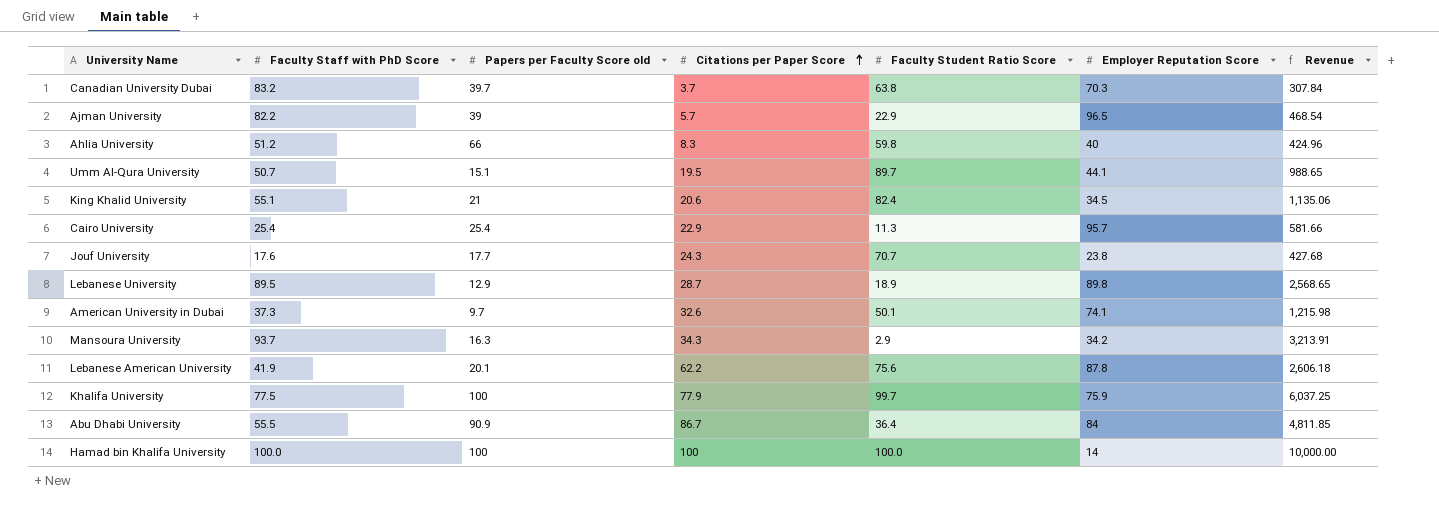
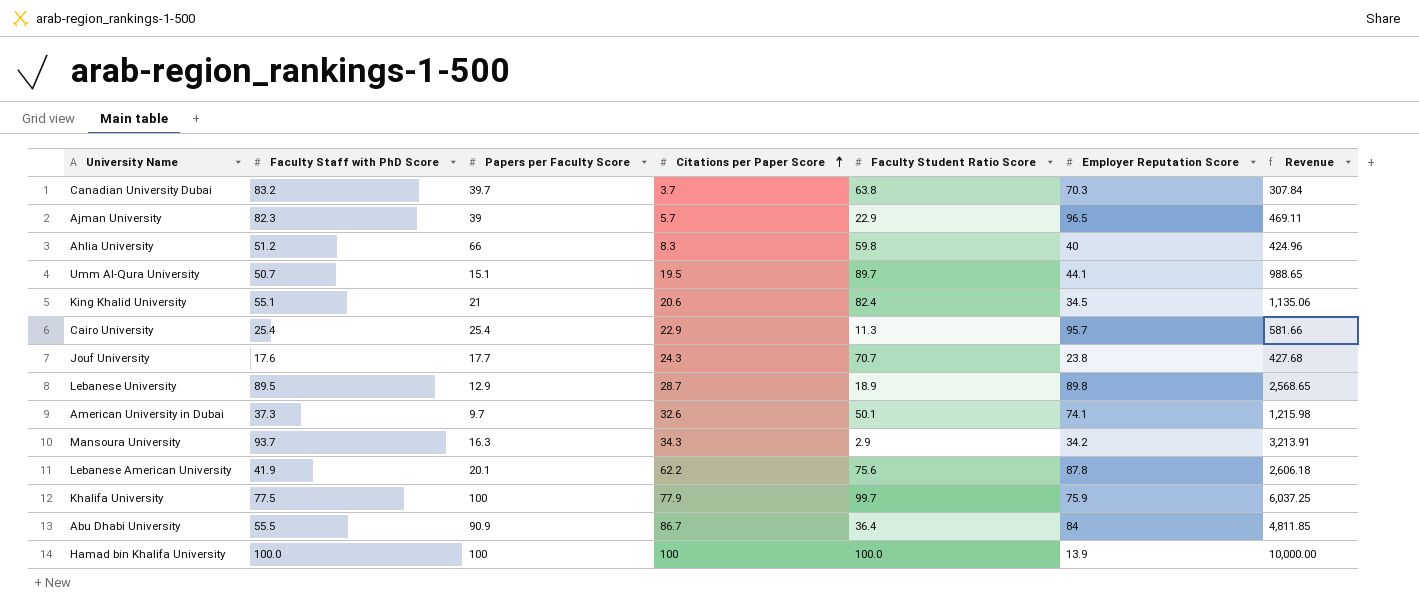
column name: Papers per Faculty Score old -> Papers per Faculty Score
Ajman University | Faculty Staff with PhD Score: 82.2 -> 82.3
Ajman University | Revenue: 468.54 -> 469.11
Hamad bin Khalifa University | Employer Reputation Score: 14 -> 13.9

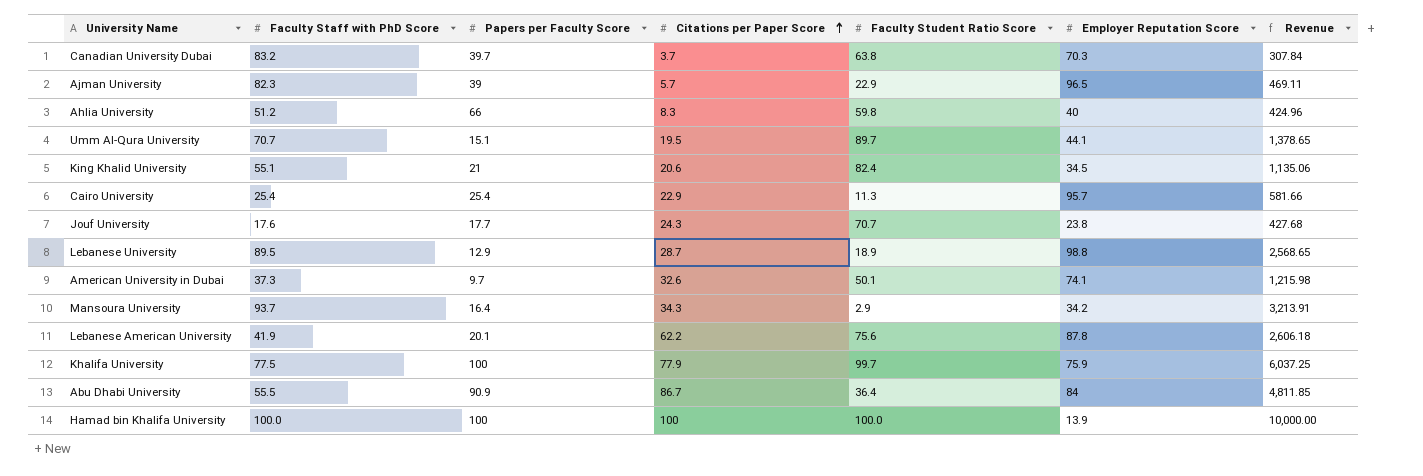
Umm Al-Qura University | Faculty Staff with PhD Score: 50.7 -> 70.7
Umm Al-Qura University | Revenue: 988.65 -> 1,378.65
Lebanese University | Employer Reputation Score: 89.8 -> 98.8
Mansoura University | Papers per Faculty Score: 16.3 -> 16.4

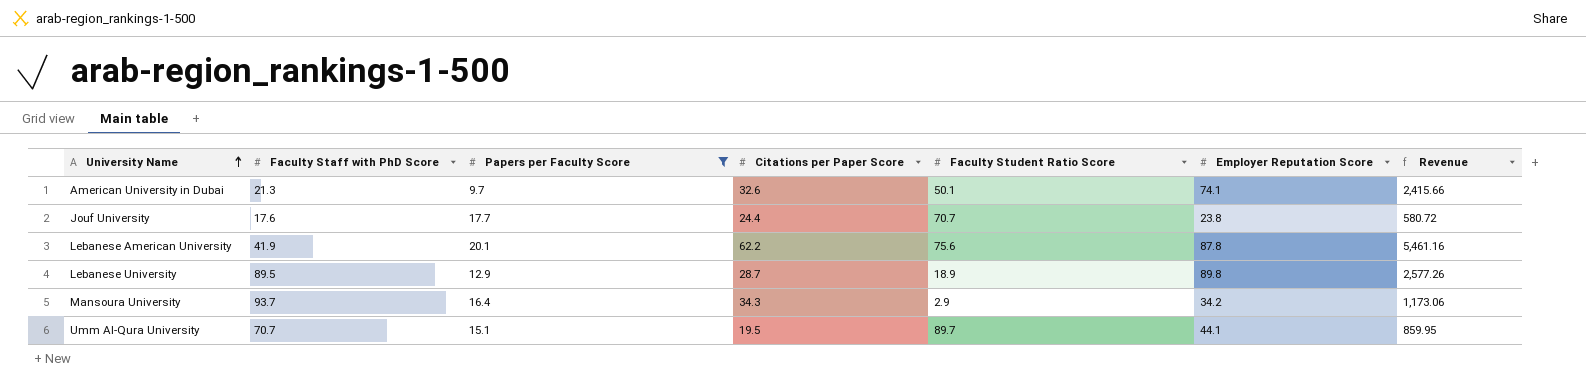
filter: none -> Papers per Faculty Score <= 20.1
row order: Citations per Paper Score ascending -> University Name ascending
column Revenue | formula: [Faculty Staff with PhD Score] * [Citations per Paper Score] -> [Citations per Paper Score] * [Employer Reputation Score]
American University in Dubai | Faculty Staff with PhD Score: 37.3 -> 21.3
Jouf University | Citations per Paper Score: 24.3 -> 24.4
Lebanese University | Employer Reputation Score: 98.8 -> 89.8

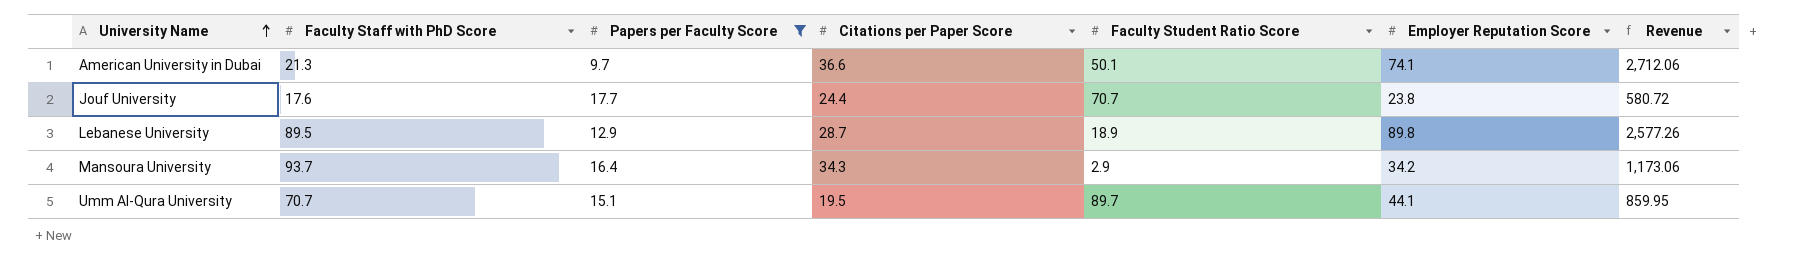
row Lebanese American University: 41.9 | 20.1 | 62.2 | 75.6 | 87.8 | 5,461.16 -> none
American University in Dubai | Citations per Paper Score: 32.6 -> 36.6
American University in Dubai | Revenue: 2,415.66 -> 2,712.06

